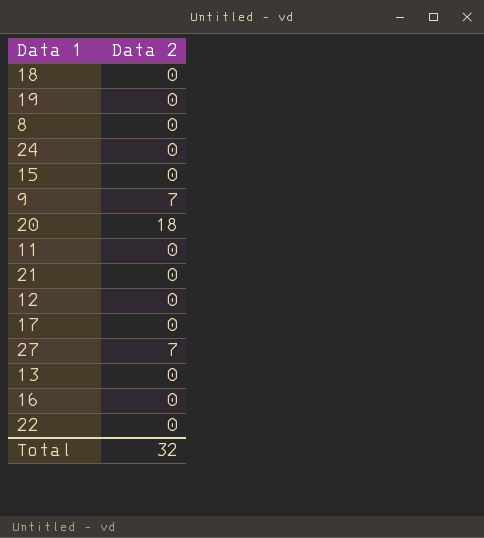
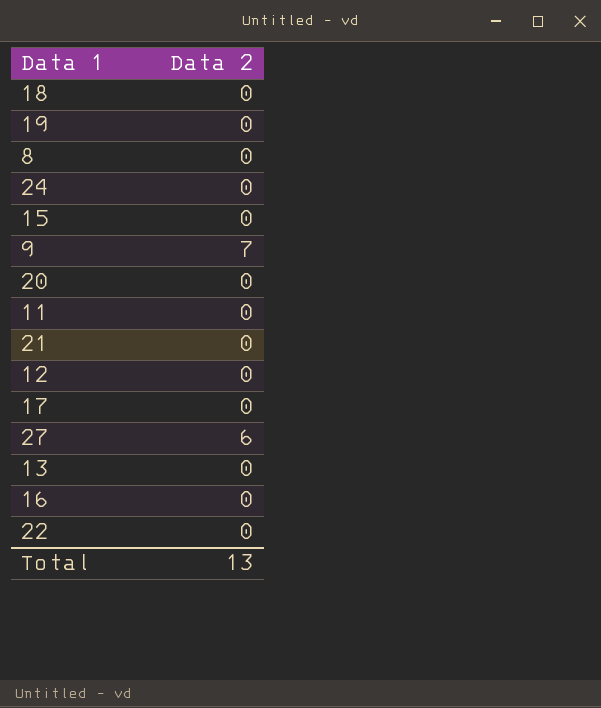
20 | Data 2: 18 -> 0
27 | Data 2: 7 -> 6
Total | Data 2: 32 -> 13

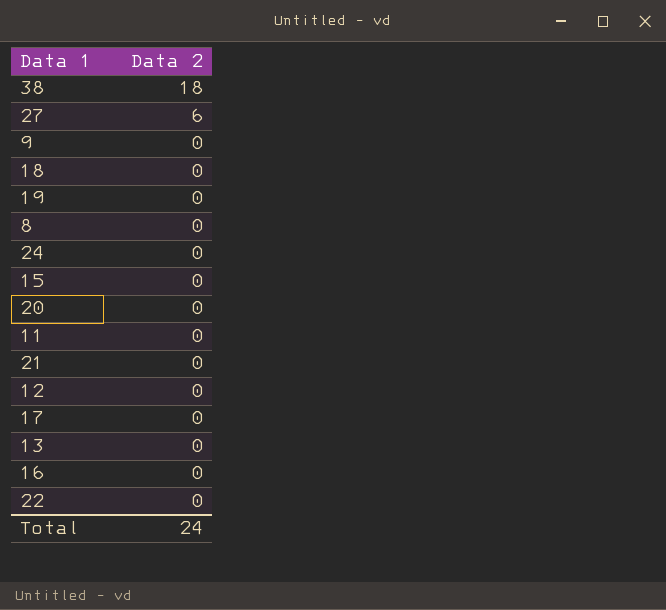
row order: none -> Data 2 descending
row 38: none -> 18
9 | Data 2: 7 -> 0
Total | Data 2: 13 -> 24

